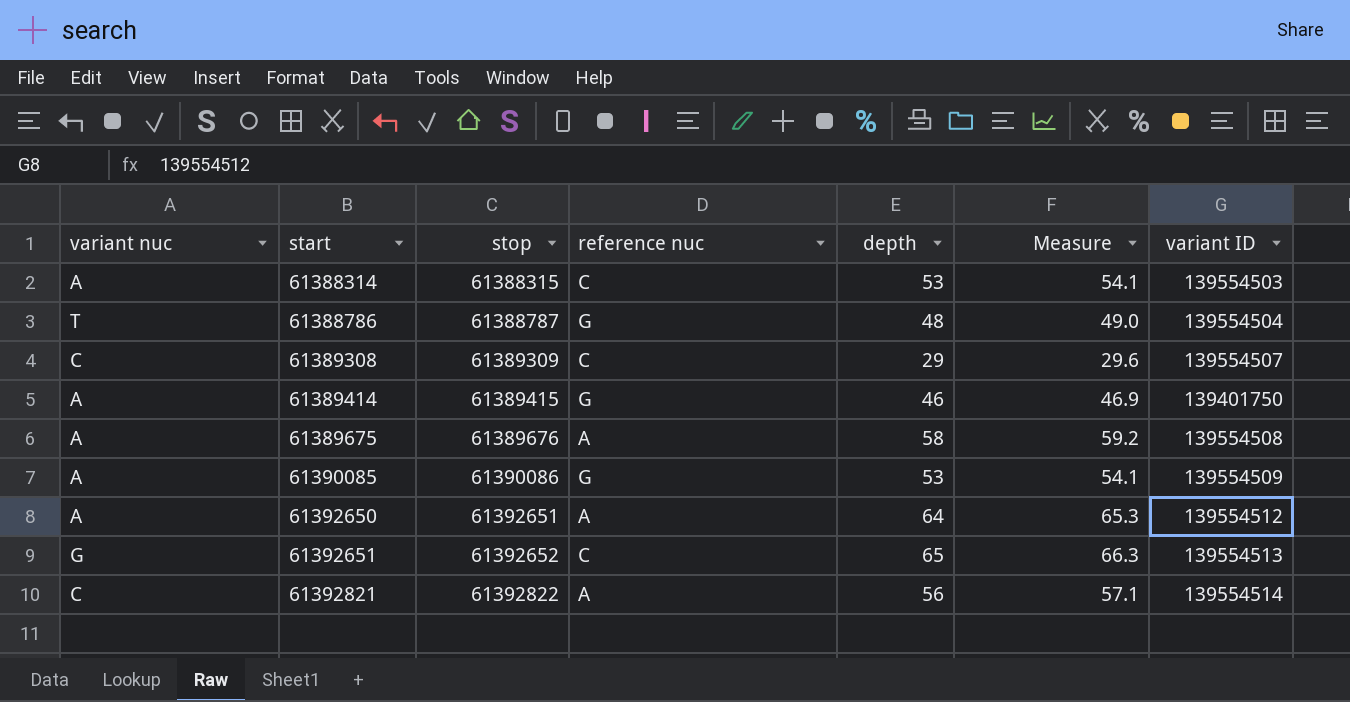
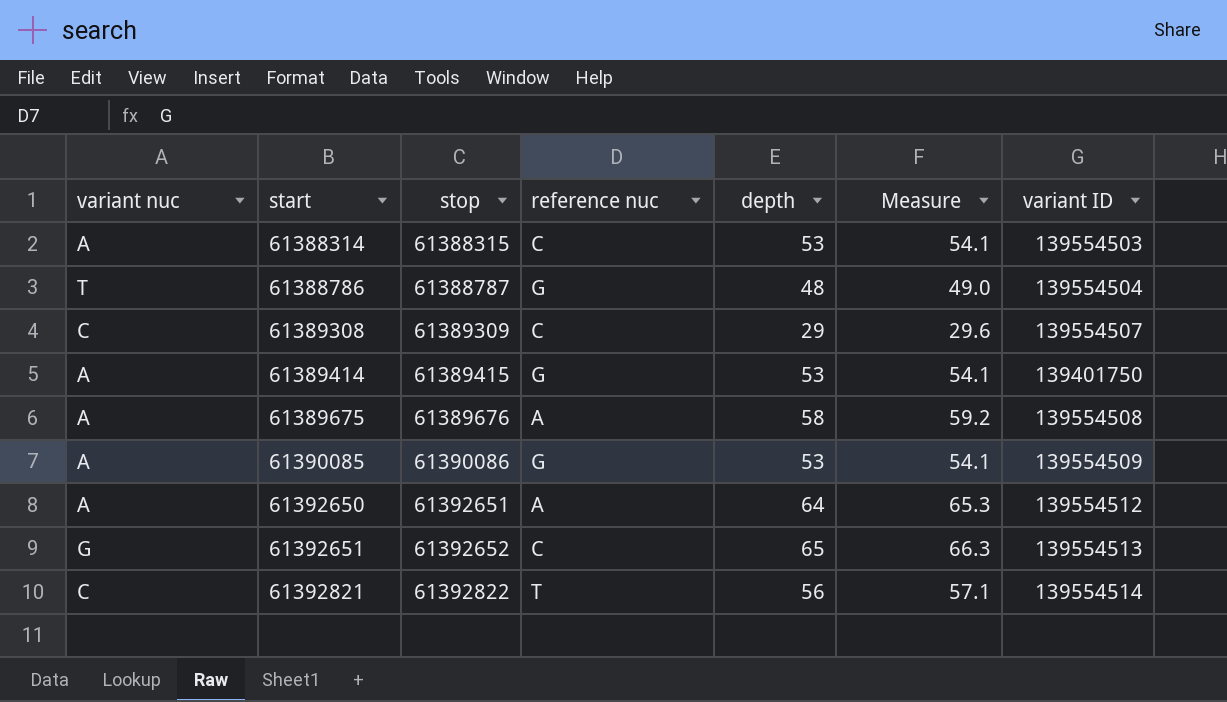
61389414 | depth: 46 -> 53
61389414 | Measure: 46.9 -> 54.1
61392821 | reference nuc: A -> T

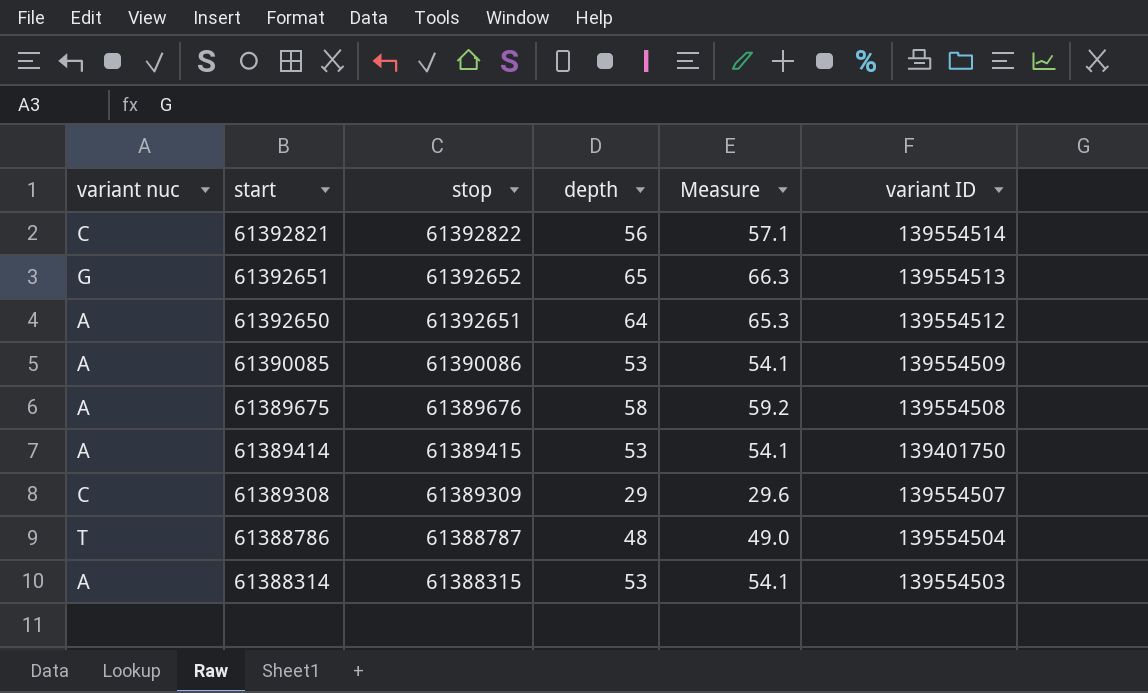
row order: start ascending -> start descending
column reference nuc | position: 4 -> none

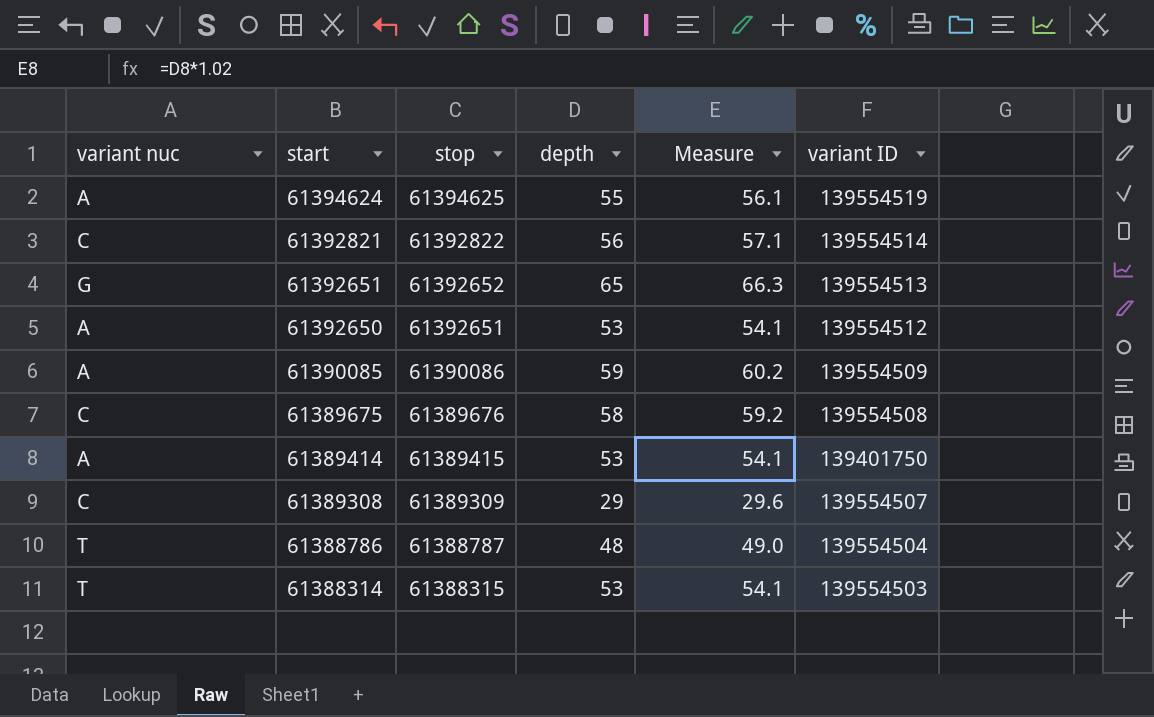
row 61394624: none -> A | 61394625 | 55 | 56.1 | 139554519
61392650 | depth: 64 -> 53
61392650 | Measure: 65.3 -> 54.1
61390085 | depth: 53 -> 59
61390085 | Measure: 54.1 -> 60.2
61389675 | variant nuc: A -> C
61388314 | variant nuc: A -> T

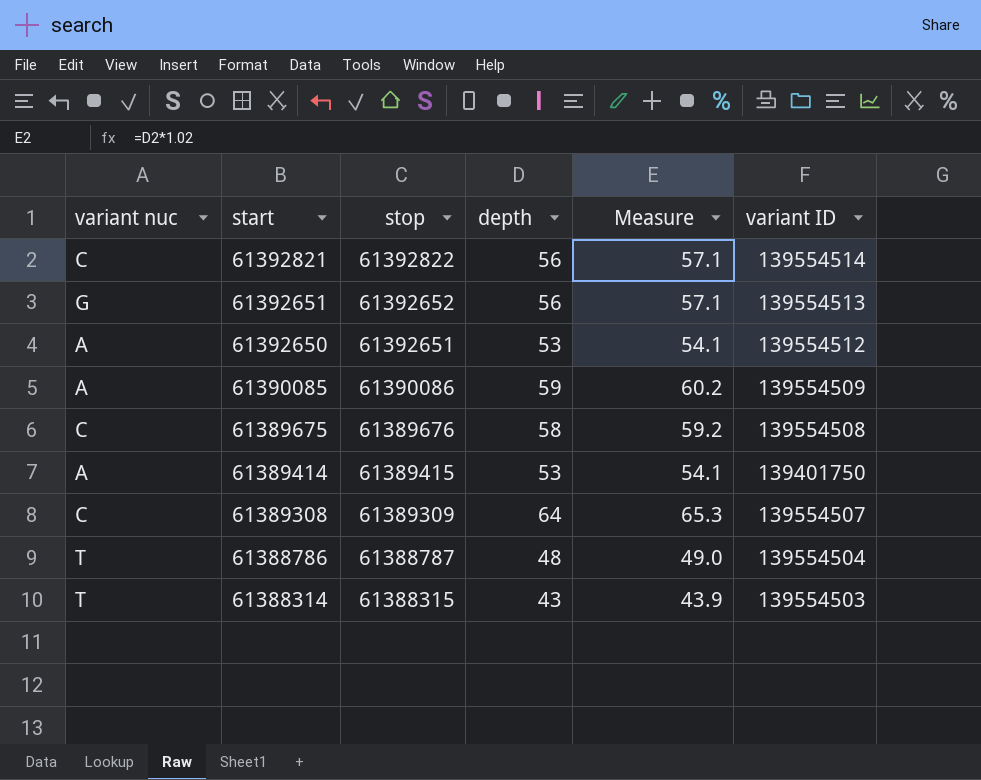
row 61394624: A | 61394625 | 55 | 56.1 | 139554519 -> none
61392651 | depth: 65 -> 56
61392651 | Measure: 66.3 -> 57.1
61389308 | depth: 29 -> 64
61389308 | Measure: 29.6 -> 65.3
61388314 | depth: 53 -> 43
61388314 | Measure: 54.1 -> 43.9

